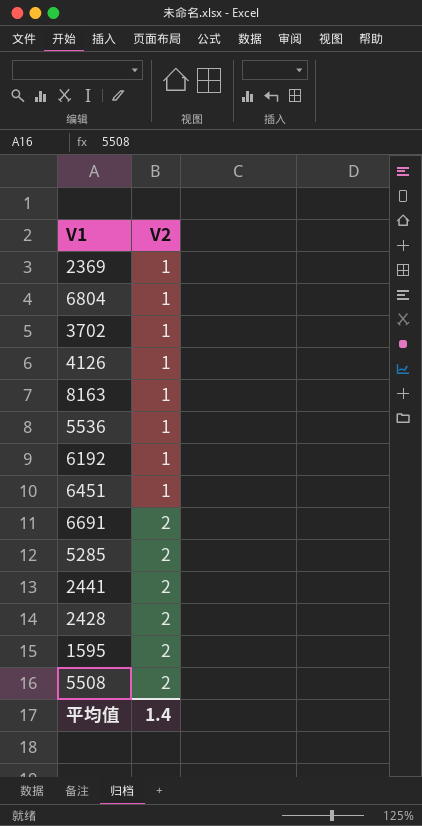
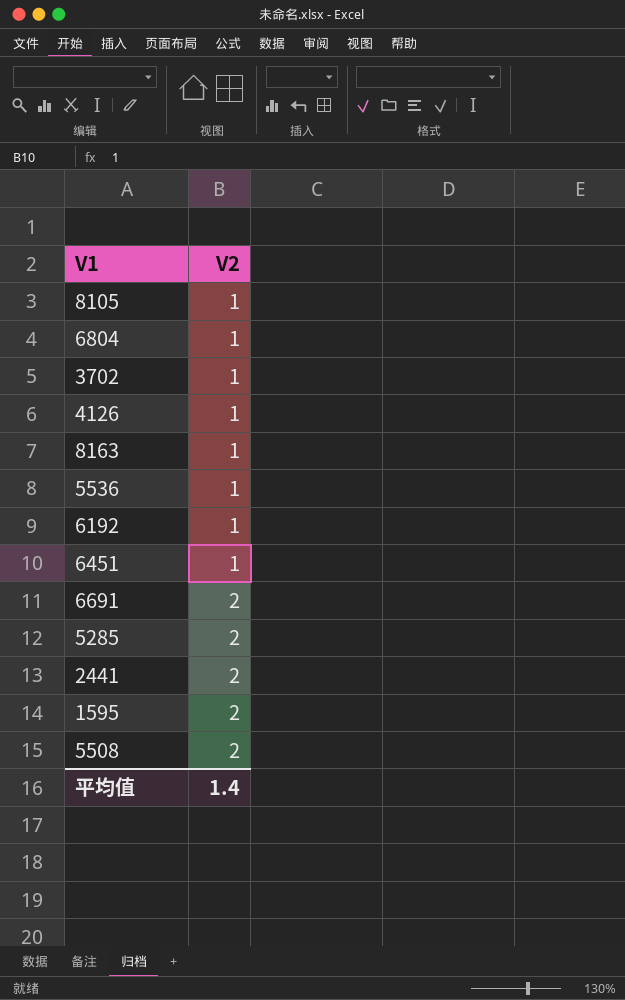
row 2369: 1 -> none
row 2428: 2 -> none
row 8105: none -> 1

